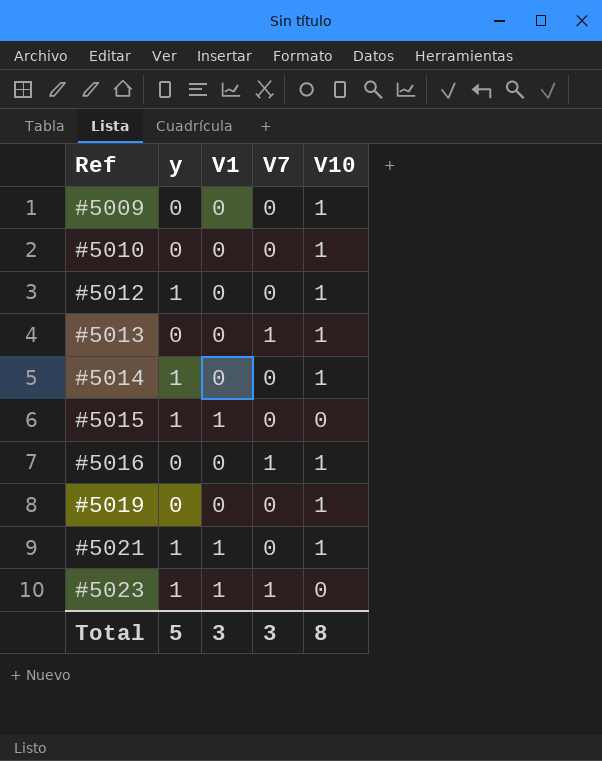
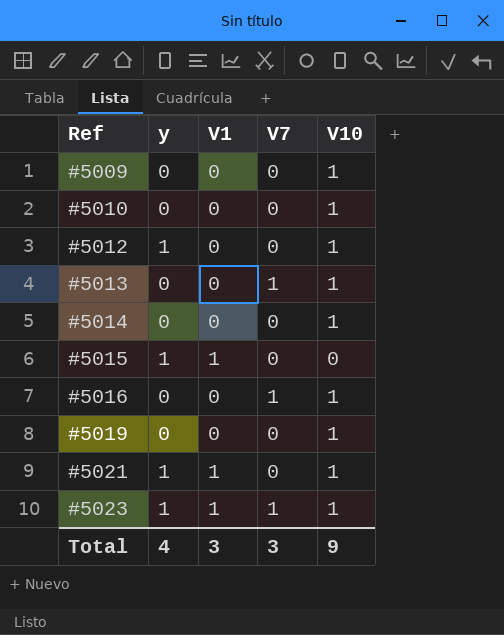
#5014 | y: 1 -> 0
#5023 | V10: 0 -> 1
Total | y: 5 -> 4
Total | V10: 8 -> 9

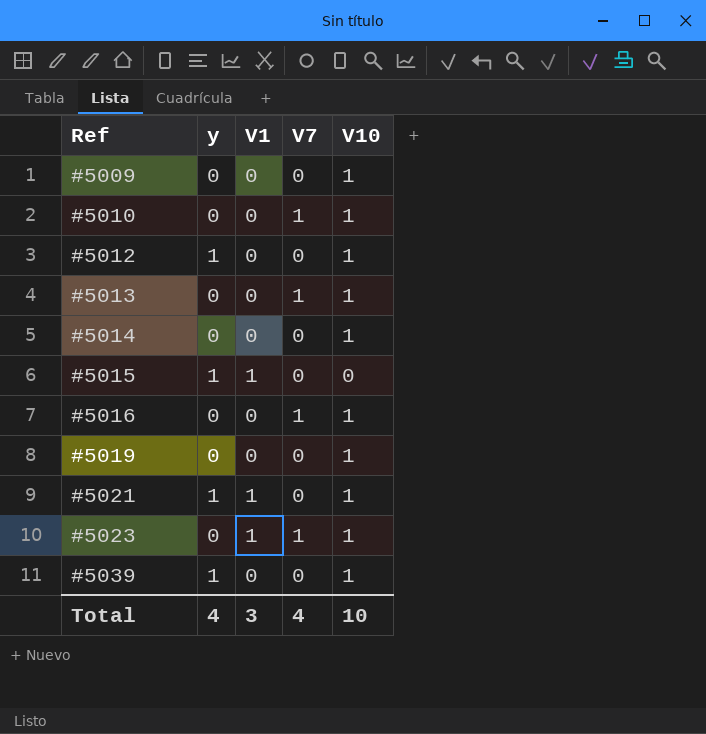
#5010 | V7: 0 -> 1
#5023 | y: 1 -> 0
row #5039: none -> 1 | 0 | 0 | 1
Total | V7: 3 -> 4
Total | V10: 9 -> 10

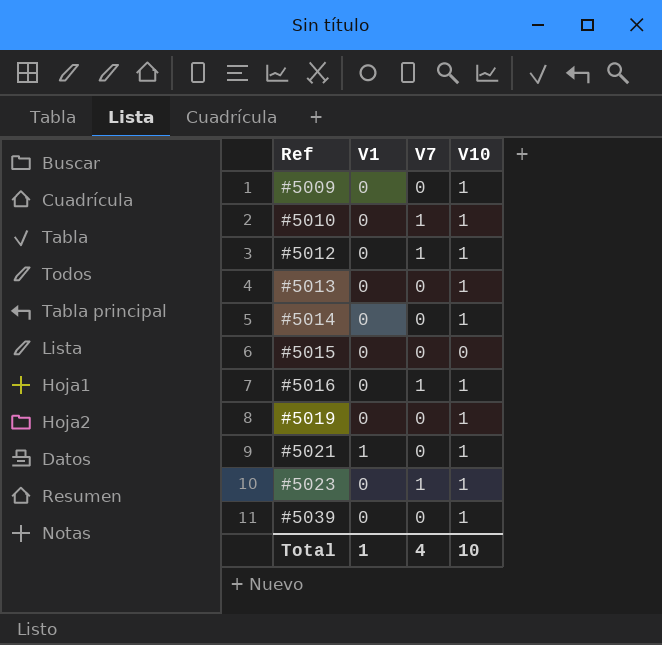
column y | position: 2 -> none
#5012 | V7: 0 -> 1
#5013 | V7: 1 -> 0
#5015 | V1: 1 -> 0
#5023 | V1: 1 -> 0
Total | V1: 3 -> 1

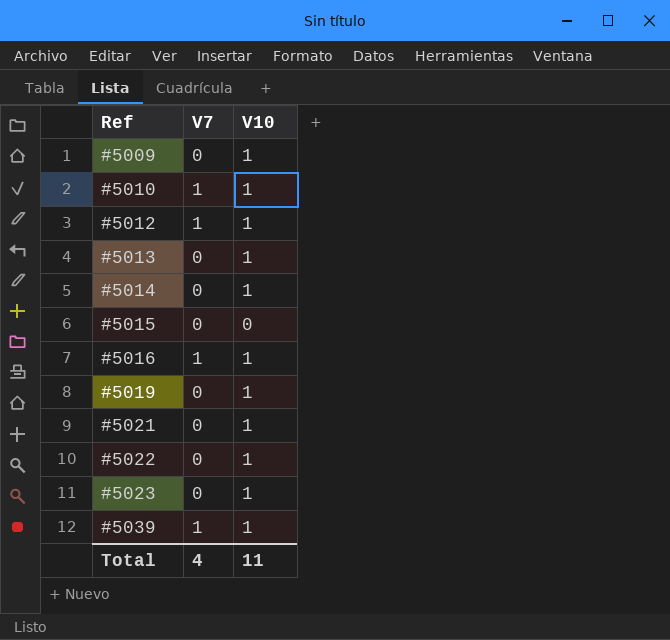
column V1 | position: 2 -> none
row #5022: none -> 0 | 1
#5023 | V7: 1 -> 0
#5039 | V7: 0 -> 1
Total | V10: 10 -> 11

